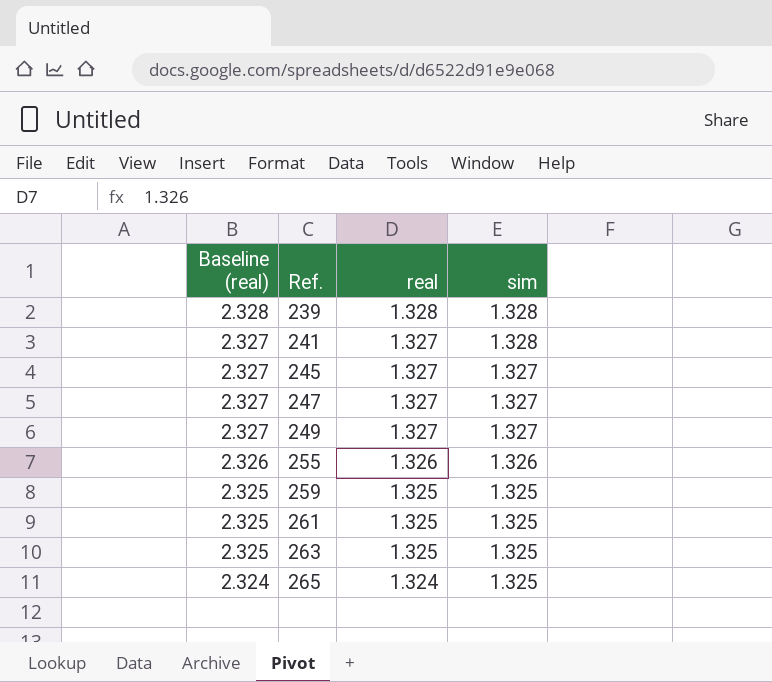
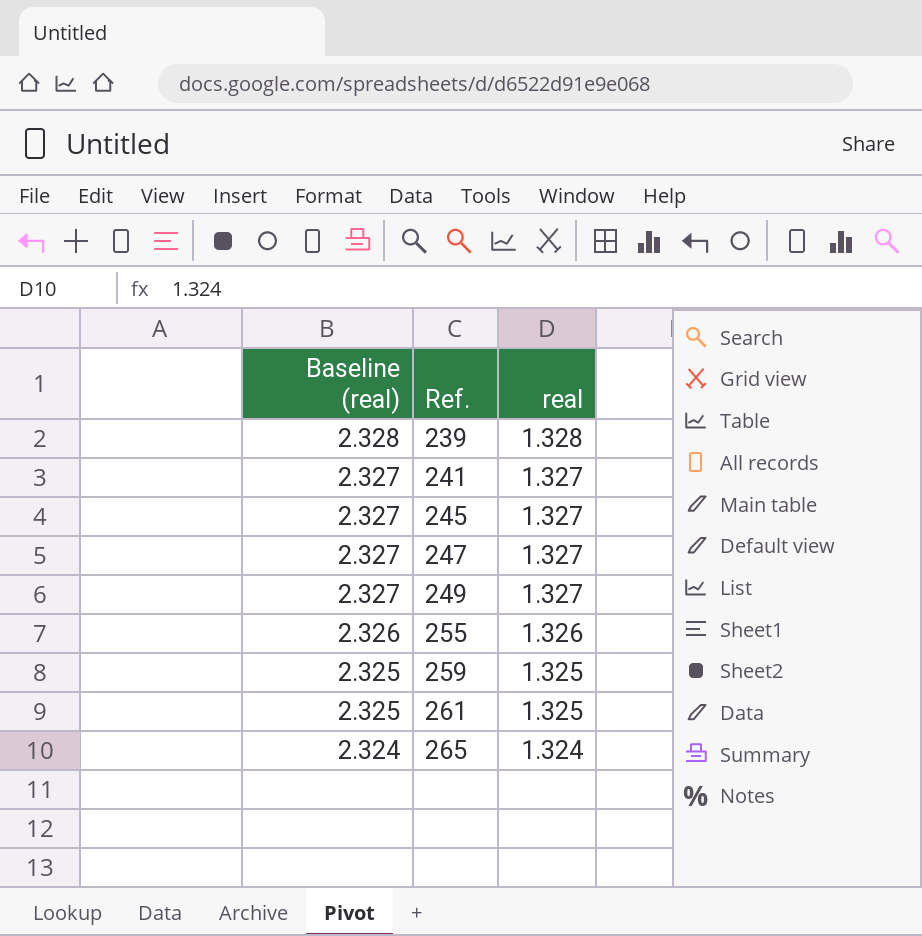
column sim | position: 4 -> none
row 263: 2.325 | 1.325 | 1.325 -> none

